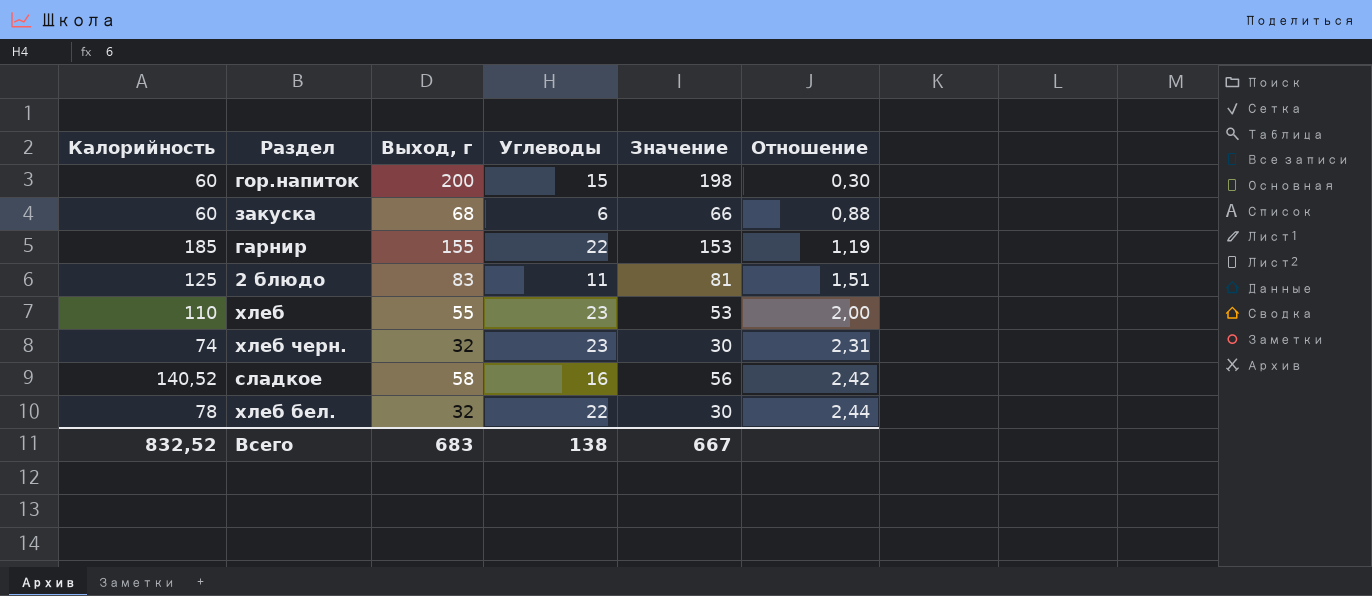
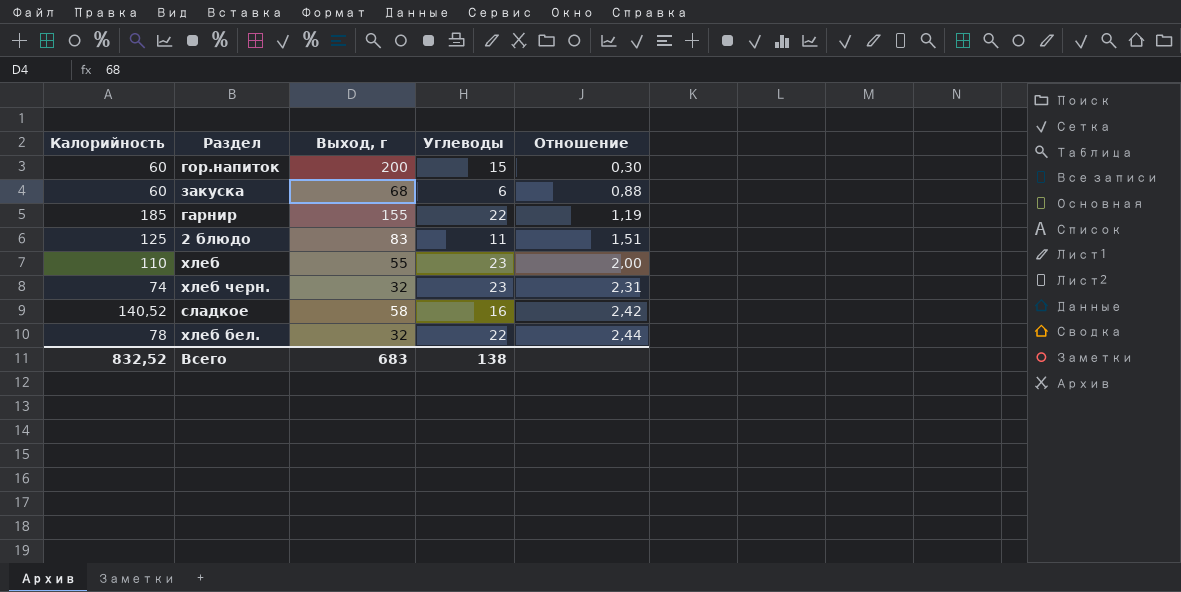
column Значение | formula: [Выход, г] - 2 -> none

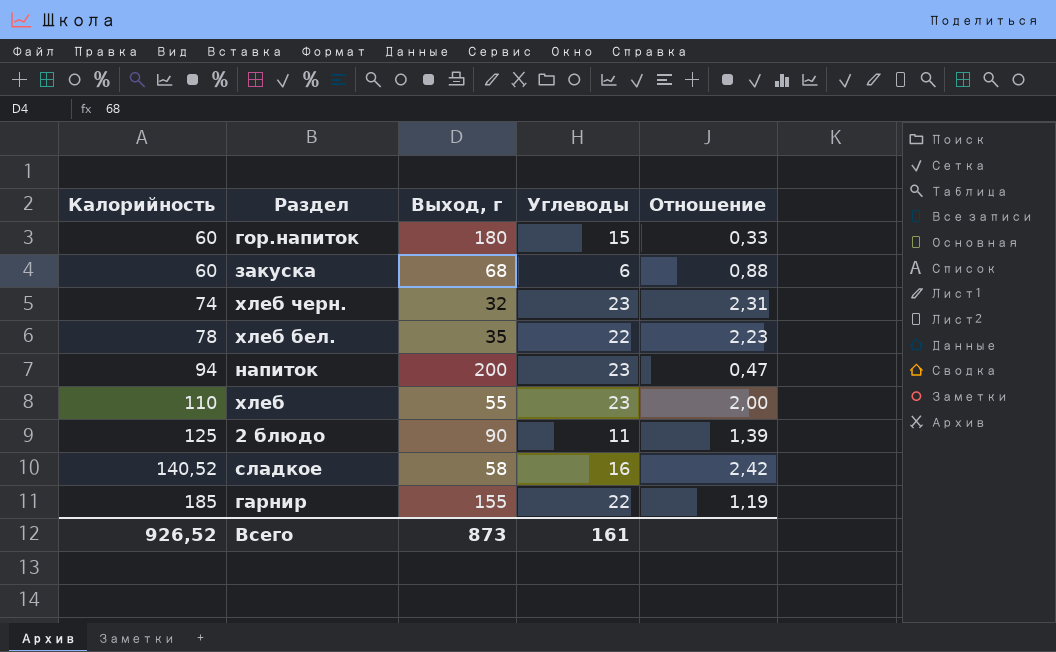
row order: Отношение ascending -> Калорийность ascending
гор.напиток | Выход, г: 200 -> 180
гор.напиток | Отношение: 0,30 -> 0,33
хлеб бел. | Выход, г: 32 -> 35
хлеб бел. | Отношение: 2,44 -> 2,23
row напиток: none -> 94 | 200 | 23 | 0,47
2 блюдо | Выход, г: 83 -> 90
2 блюдо | Отношение: 1,51 -> 1,39
Всего | Калорийность: 832,52 -> 926,52
Всего | Выход, г: 683 -> 873
Всего | Углеводы: 138 -> 161

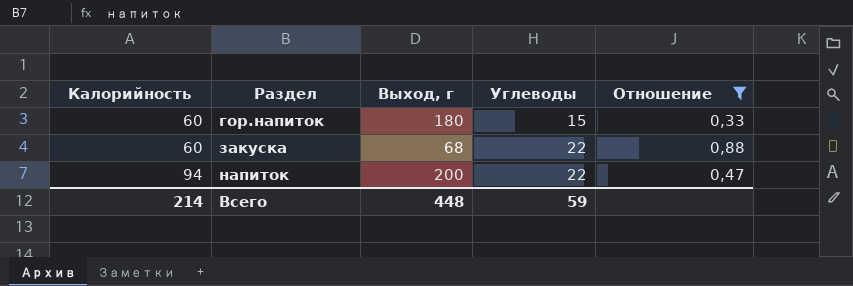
filter: none -> Отношение <= 0,88
закуска | Углеводы: 6 -> 22
напиток | Углеводы: 23 -> 22
Всего | Калорийность: 926,52 -> 214
Всего | Выход, г: 873 -> 448
Всего | Углеводы: 161 -> 59

